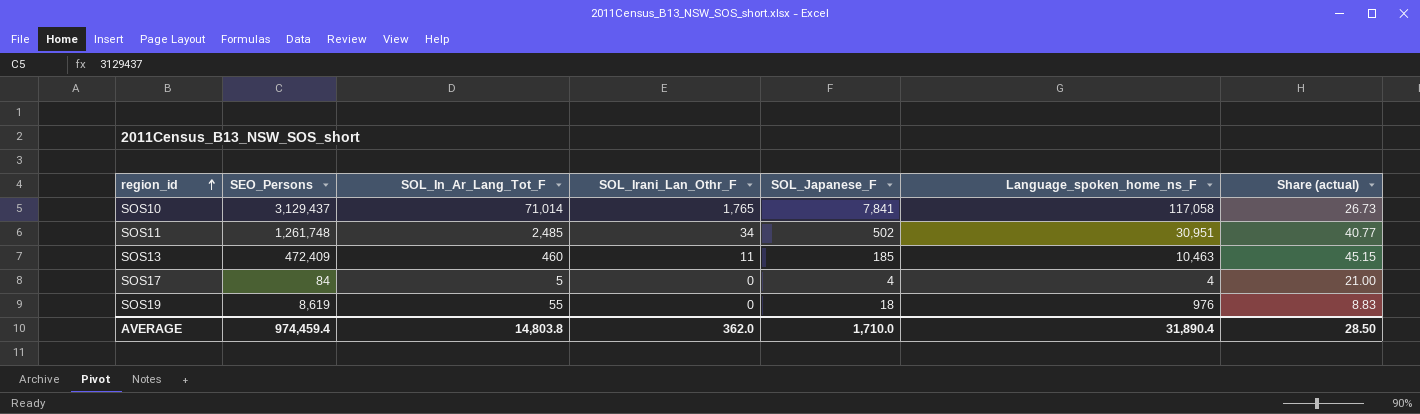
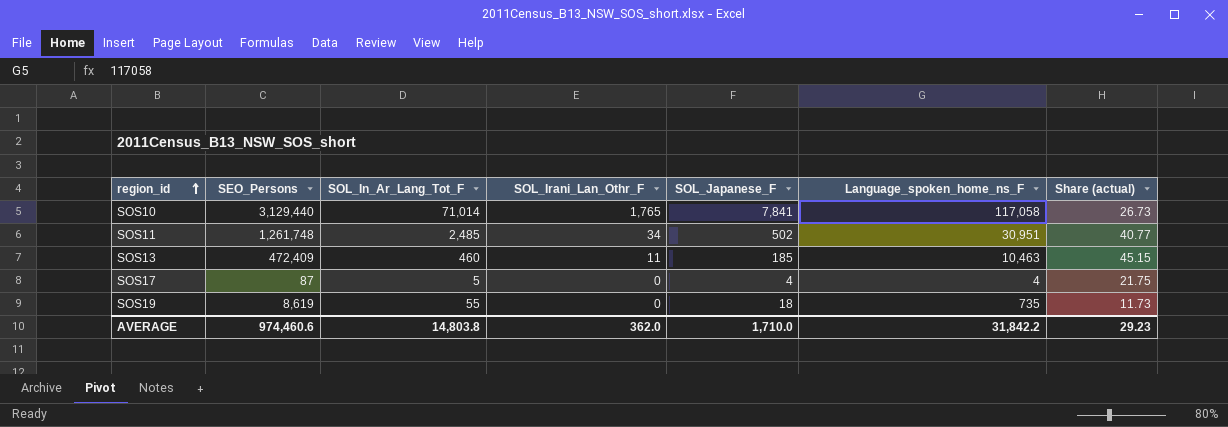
SOS10 | SEO_Persons: 3,129,437 -> 3,129,440
SOS17 | SEO_Persons: 84 -> 87
SOS17 | Share (actual): 21.00 -> 21.75
SOS19 | Language_spoken_home_ns_F: 976 -> 735
SOS19 | Share (actual): 8.83 -> 11.73
AVERAGE | SEO_Persons: 974,459.4 -> 974,460.6
AVERAGE | Language_spoken_home_ns_F: 31,890.4 -> 31,842.2
AVERAGE | Share (actual): 28.50 -> 29.23

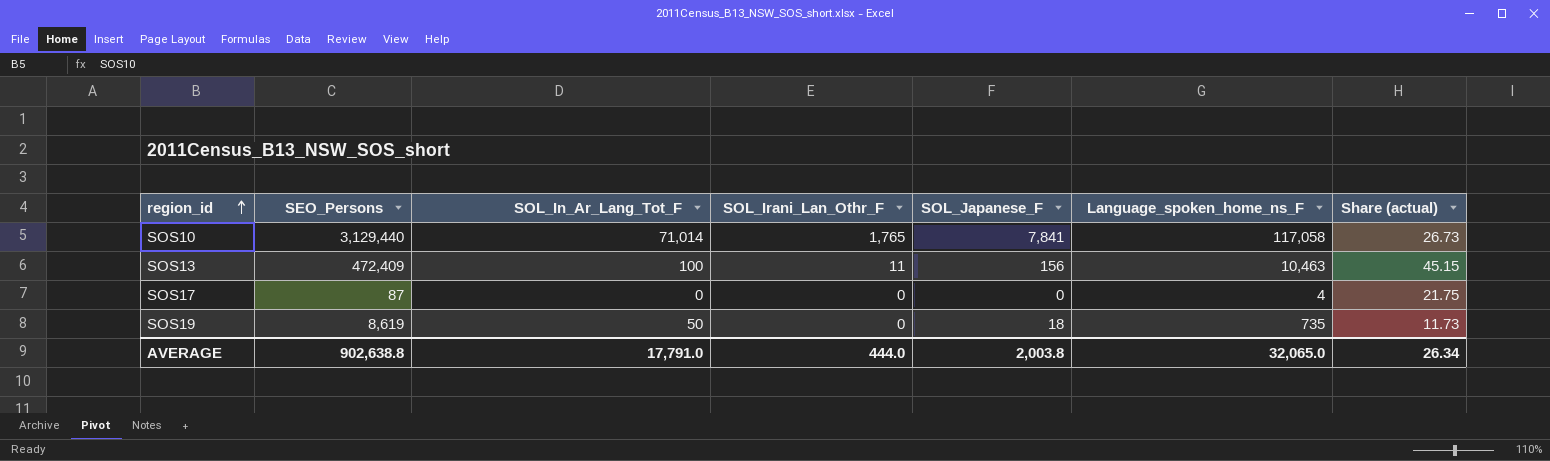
row SOS11: 1,261,748 | 2,485 | 34 | 502 | 30,951 | 40.77 -> none
SOS13 | SOL_In_Ar_Lang_Tot_F: 460 -> 100
SOS13 | SOL_Japanese_F: 185 -> 156
SOS17 | SOL_In_Ar_Lang_Tot_F: 5 -> 0
SOS17 | SOL_Japanese_F: 4 -> 0
SOS19 | SOL_In_Ar_Lang_Tot_F: 55 -> 50
AVERAGE | SEO_Persons: 974,460.6 -> 902,638.8
AVERAGE | SOL_In_Ar_Lang_Tot_F: 14,803.8 -> 17,791.0
AVERAGE | SOL_Irani_Lan_Othr_F: 362.0 -> 444.0
AVERAGE | SOL_Japanese_F: 1,710.0 -> 2,003.8
AVERAGE | Language_spoken_home_ns_F: 31,842.2 -> 32,065.0
AVERAGE | Share (actual): 29.23 -> 26.34

